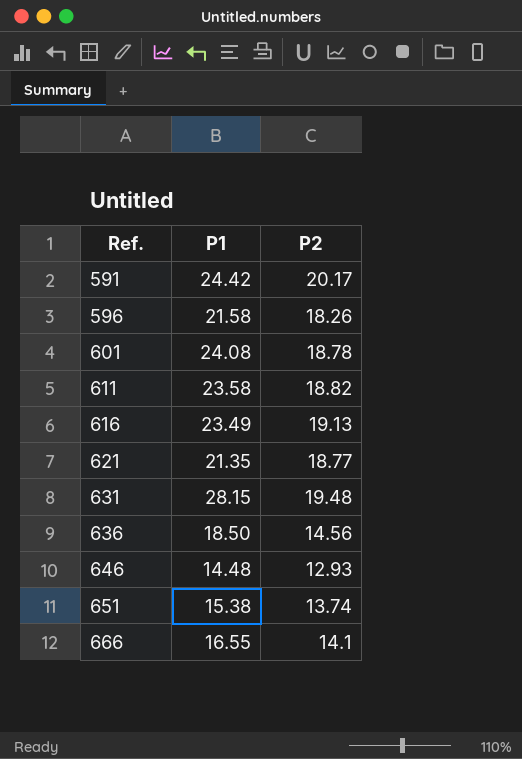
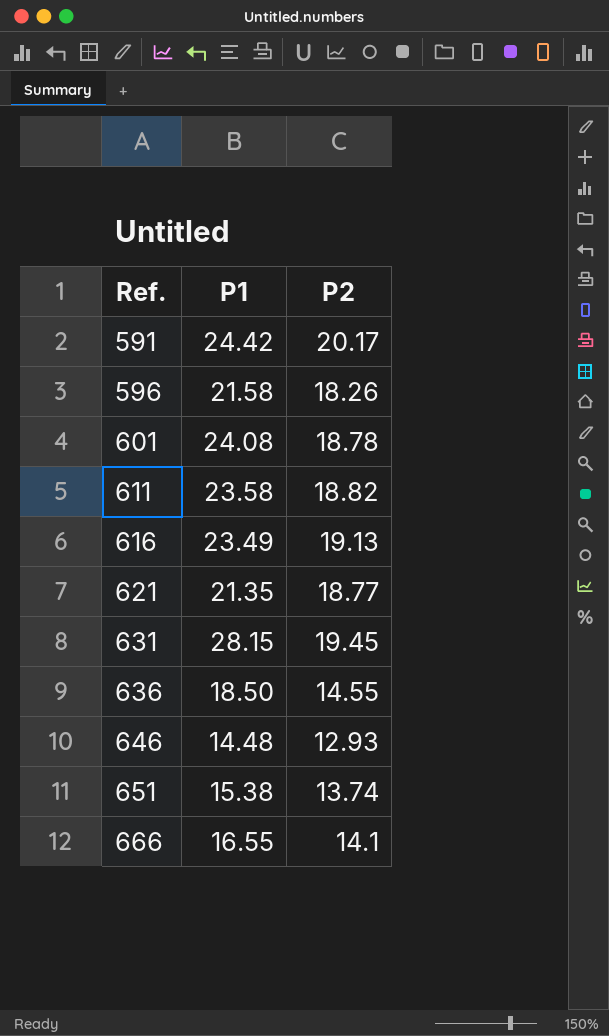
631 | P2: 19.48 -> 19.45
636 | P2: 14.56 -> 14.55

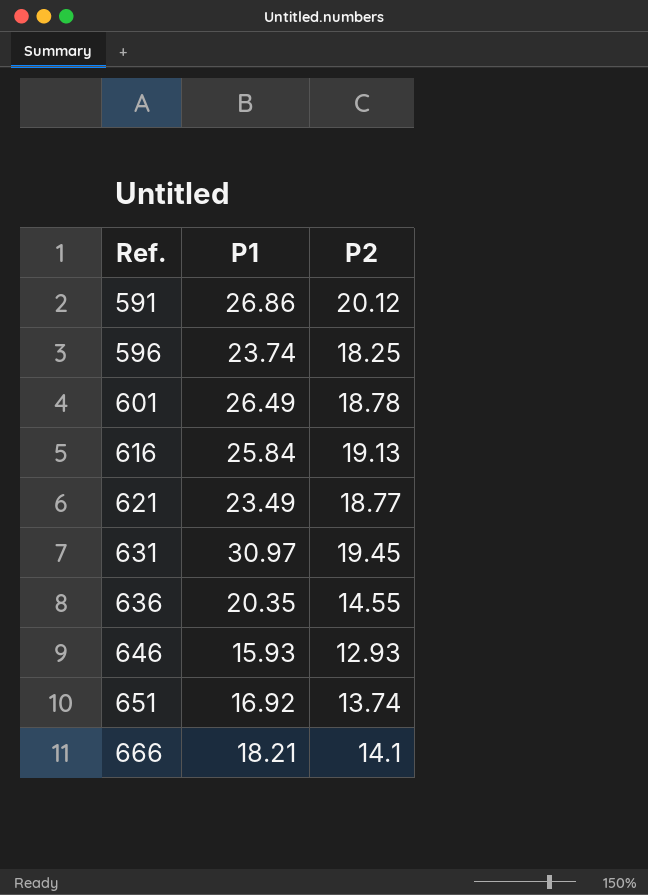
row 611: 23.58 | 18.82 -> none
591 | P1: 24.42 -> 26.86
591 | P2: 20.17 -> 20.12
596 | P1: 21.58 -> 23.74
596 | P2: 18.26 -> 18.25
601 | P1: 24.08 -> 26.49
616 | P1: 23.49 -> 25.84
621 | P1: 21.35 -> 23.49
631 | P1: 28.15 -> 30.97
636 | P1: 18.50 -> 20.35
646 | P1: 14.48 -> 15.93
651 | P1: 15.38 -> 16.92
666 | P1: 16.55 -> 18.21

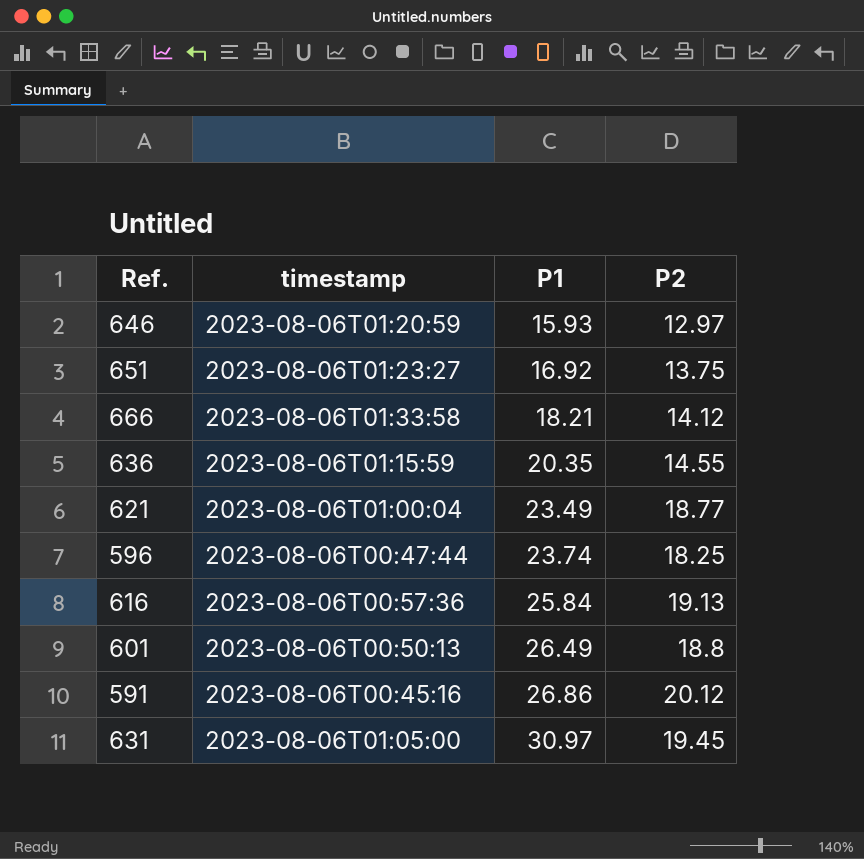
row order: Ref. ascending -> P1 ascending
column timestamp | position: none -> 2
646 | P2: 12.93 -> 12.97
651 | P2: 13.74 -> 13.75
666 | P2: 14.1 -> 14.12
601 | P2: 18.78 -> 18.8

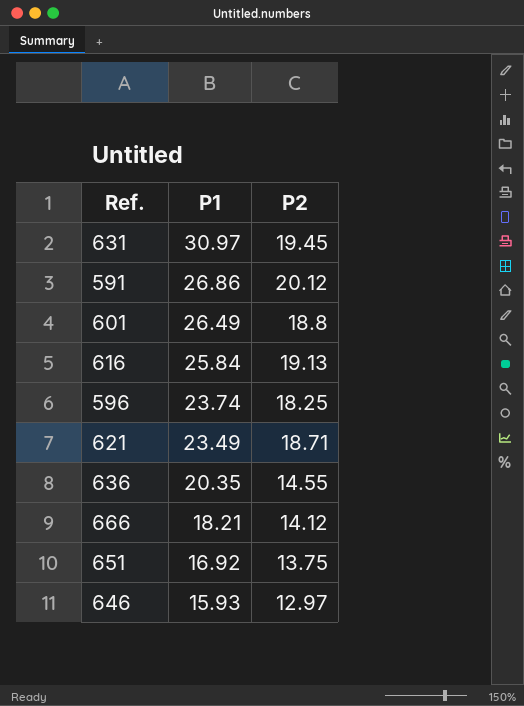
row order: P1 ascending -> P1 descending
column timestamp | position: 2 -> none
621 | P2: 18.77 -> 18.71

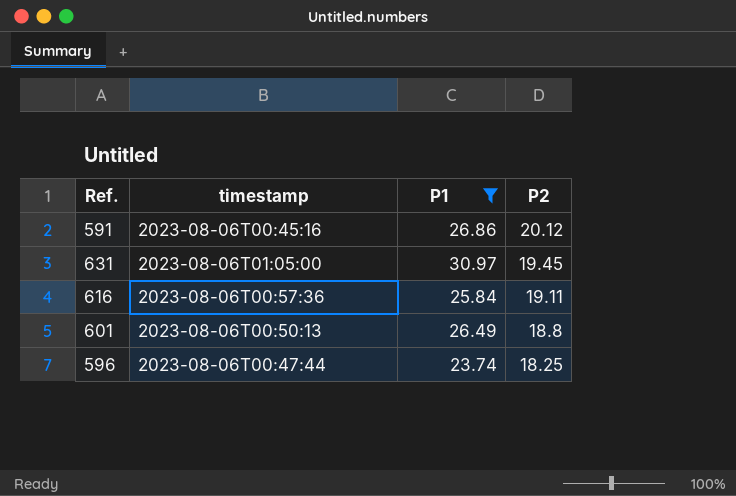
filter: none -> P1 >= 23.74
row order: P1 descending -> P2 descending
column timestamp | position: none -> 2
616 | P2: 19.13 -> 19.11

